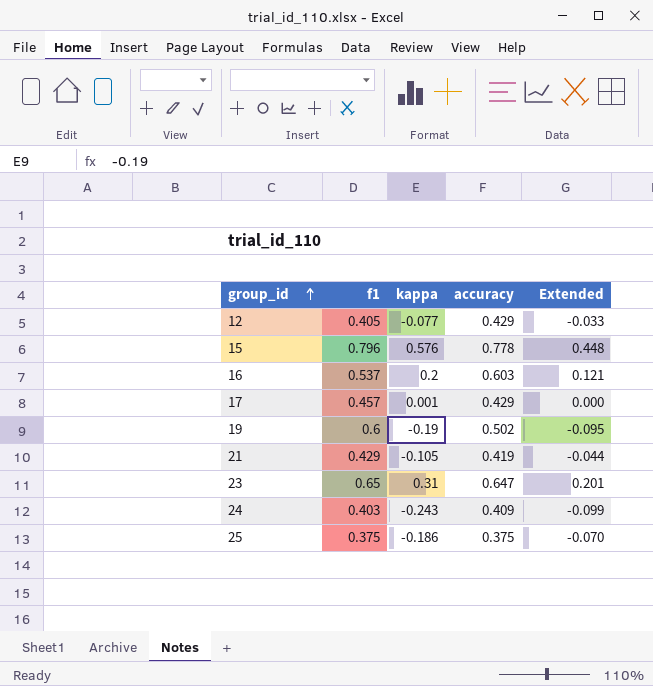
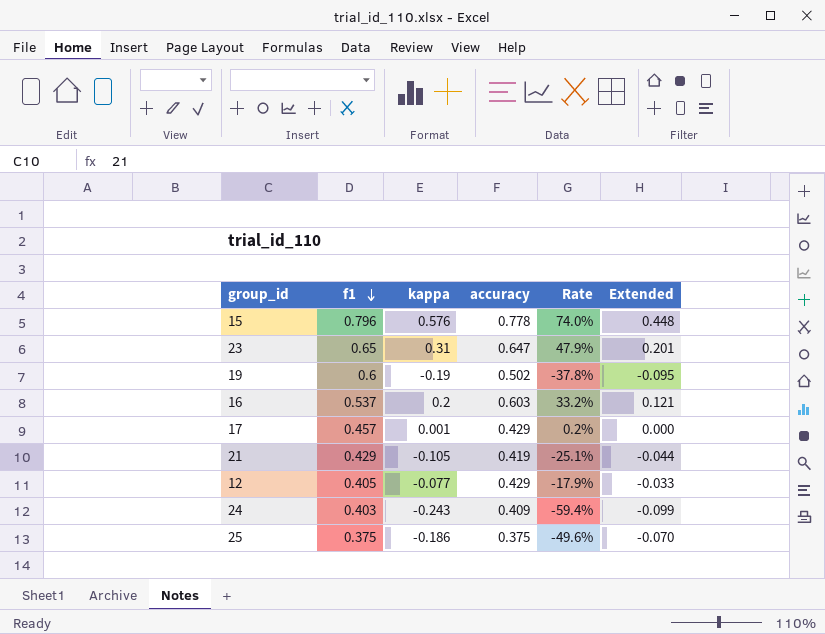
row order: group_id ascending -> f1 descending
column Rate | formula: none -> [kappa] / [accuracy]

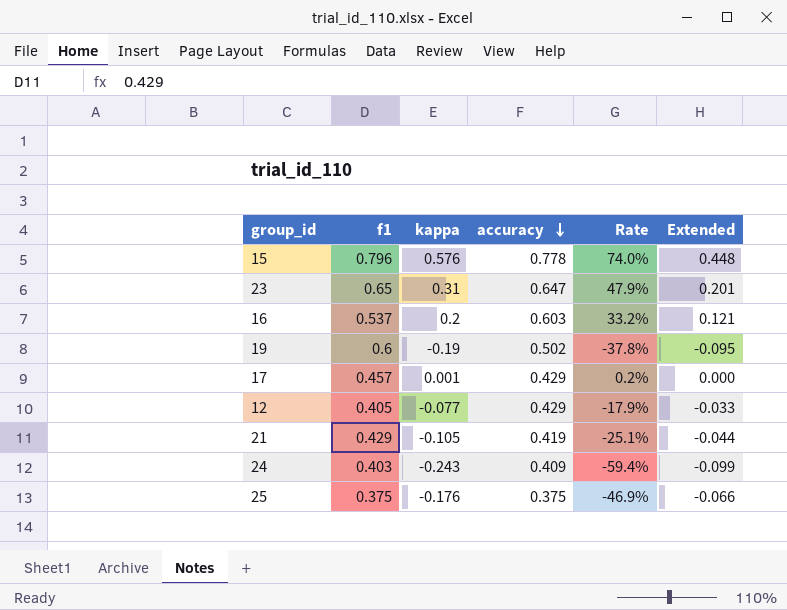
row order: f1 descending -> accuracy descending
25 | kappa: -0.186 -> -0.176
25 | Rate: -49.6% -> -46.9%
25 | Extended: -0.070 -> -0.066

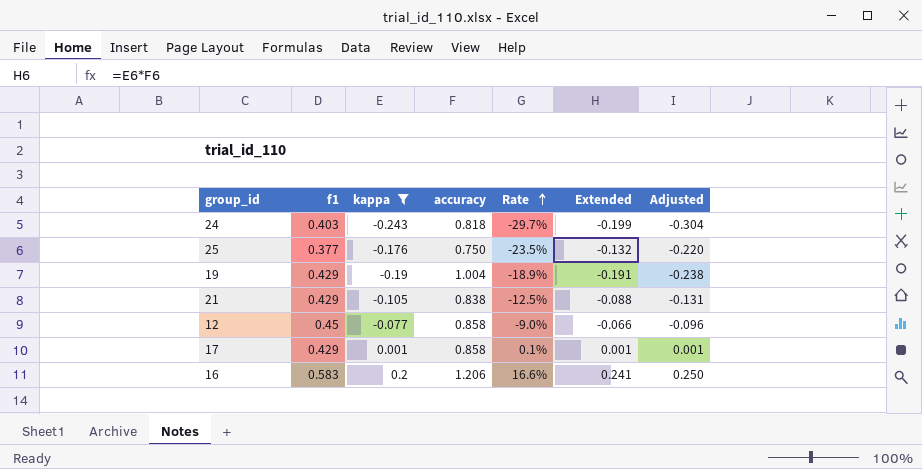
filter: none -> kappa <= 0.2
row order: accuracy descending -> Rate ascending
column Adjusted | formula: none -> [kappa] * 1.25
24 | accuracy: 0.409 -> 0.818
24 | Rate: -59.4% -> -29.7%
24 | Extended: -0.099 -> -0.199
25 | f1: 0.375 -> 0.377
25 | accuracy: 0.375 -> 0.750
25 | Rate: -46.9% -> -23.5%
25 | Extended: -0.066 -> -0.132
19 | f1: 0.6 -> 0.429
19 | accuracy: 0.502 -> 1.004
19 | Rate: -37.8% -> -18.9%
19 | Extended: -0.095 -> -0.191
21 | accuracy: 0.419 -> 0.838
21 | Rate: -25.1% -> -12.5%
21 | Extended: -0.044 -> -0.088
12 | f1: 0.405 -> 0.45
12 | accuracy: 0.429 -> 0.858
12 | Rate: -17.9% -> -9.0%
12 | Extended: -0.033 -> -0.066
17 | f1: 0.457 -> 0.429
17 | accuracy: 0.429 -> 0.858
17 | Rate: 0.2% -> 0.1%
17 | Extended: 0.000 -> 0.001
16 | f1: 0.537 -> 0.583
16 | accuracy: 0.603 -> 1.206
16 | Rate: 33.2% -> 16.6%
16 | Extended: 0.121 -> 0.241

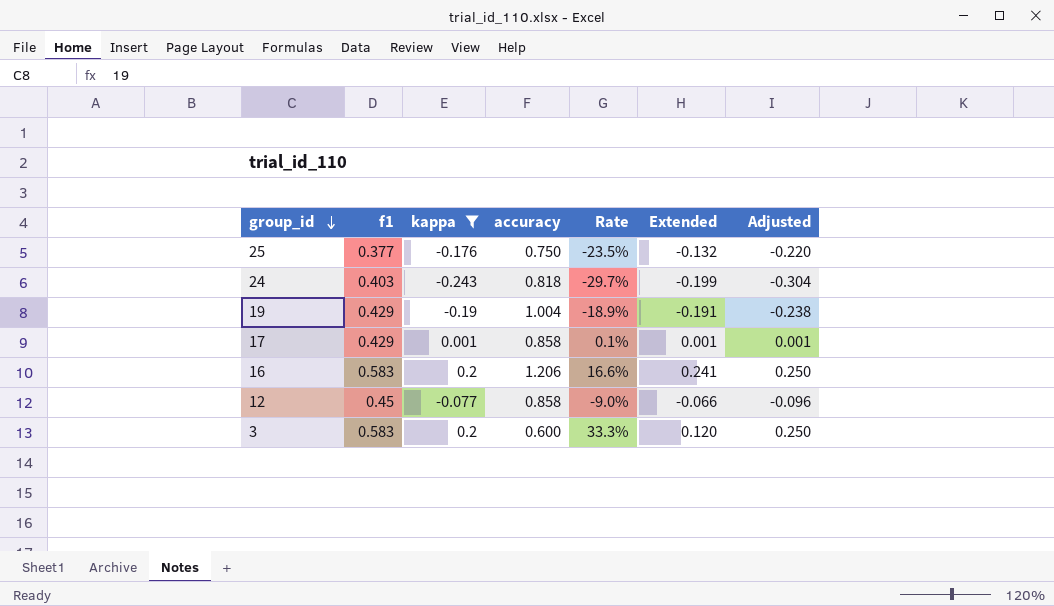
row order: Rate ascending -> group_id descending
row 21: 0.429 | -0.105 | 0.838 | -12.5% | -0.088 | -0.131 -> none
row 3: none -> 0.583 | 0.2 | 0.600 | 33.3% | 0.120 | 0.250

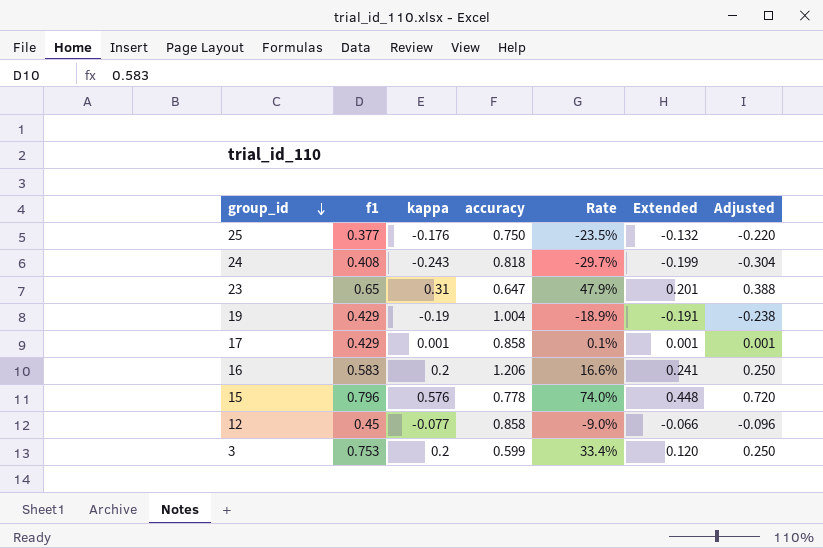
filter: kappa <= 0.2 -> none
24 | f1: 0.403 -> 0.408
3 | f1: 0.583 -> 0.753
3 | accuracy: 0.600 -> 0.599
3 | Rate: 33.3% -> 33.4%

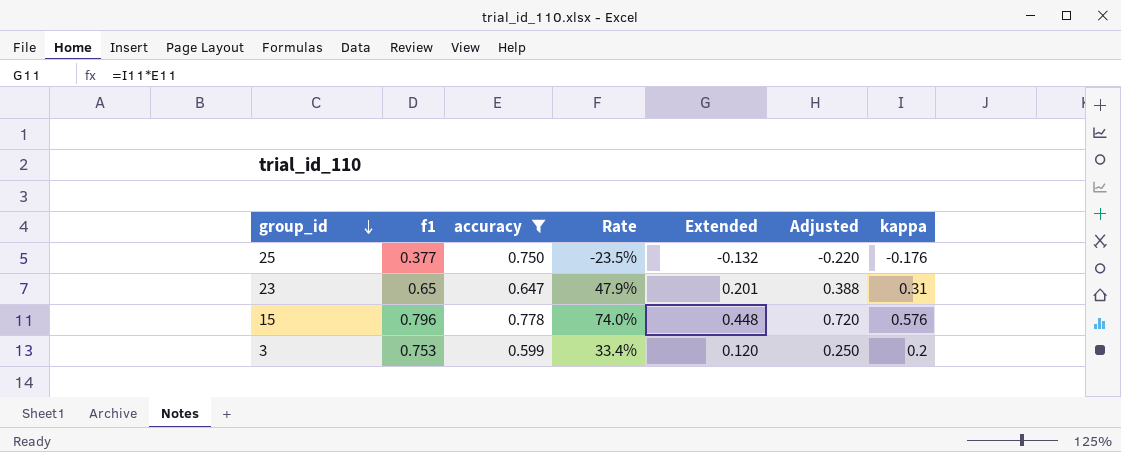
filter: none -> accuracy <= 0.778
column kappa | position: 3 -> 7

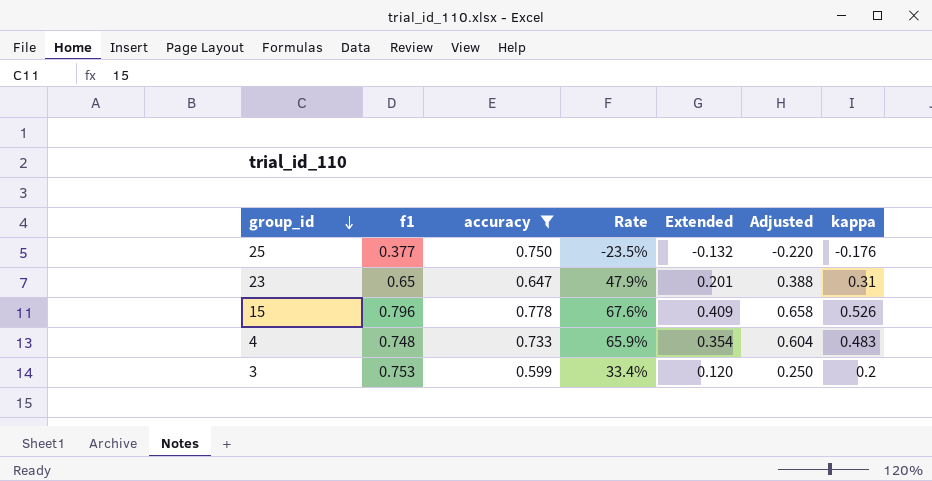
15 | Rate: 74.0% -> 67.6%
15 | Extended: 0.448 -> 0.409
15 | Adjusted: 0.720 -> 0.658
15 | kappa: 0.576 -> 0.526
row 4: none -> 0.748 | 0.733 | 65.9% | 0.354 | 0.604 | 0.483

